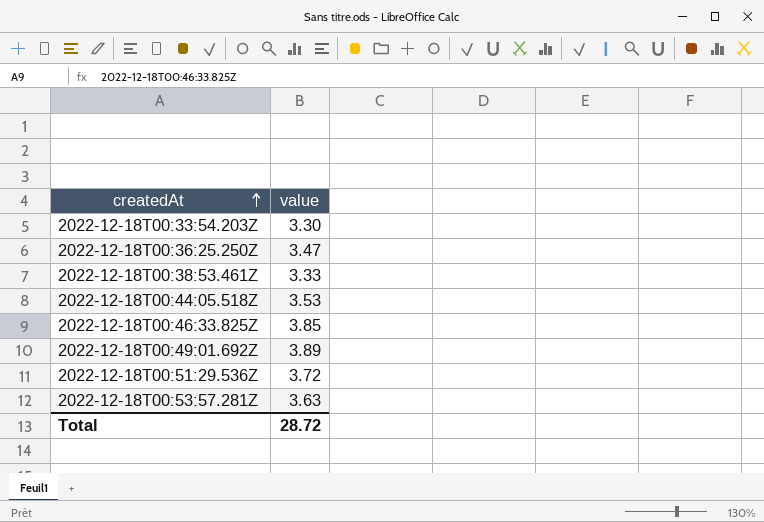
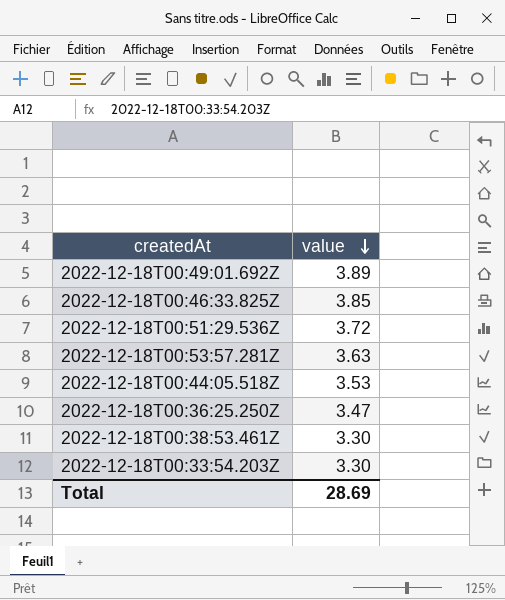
row order: createdAt ascending -> value descending
2022-12-18T00:38:53.461Z | value: 3.33 -> 3.30
Total | value: 28.72 -> 28.69

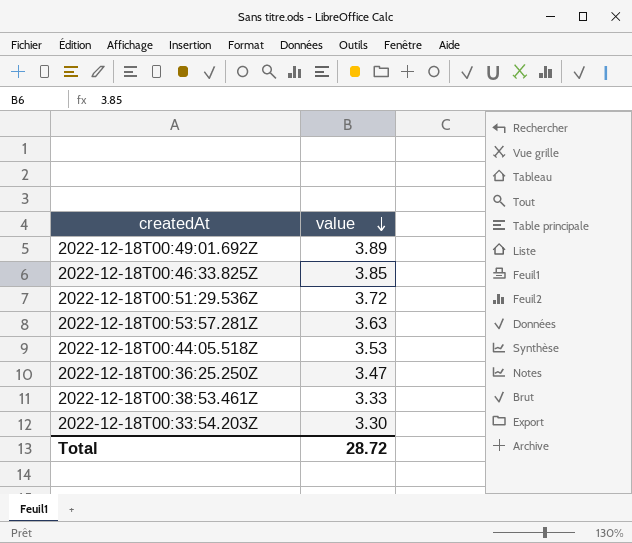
2022-12-18T00:38:53.461Z | value: 3.30 -> 3.33
Total | value: 28.69 -> 28.72

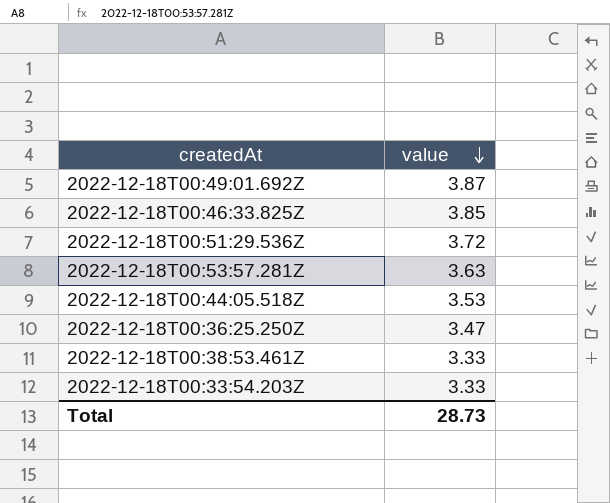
2022-12-18T00:49:01.692Z | value: 3.89 -> 3.87
2022-12-18T00:33:54.203Z | value: 3.30 -> 3.33
Total | value: 28.72 -> 28.73

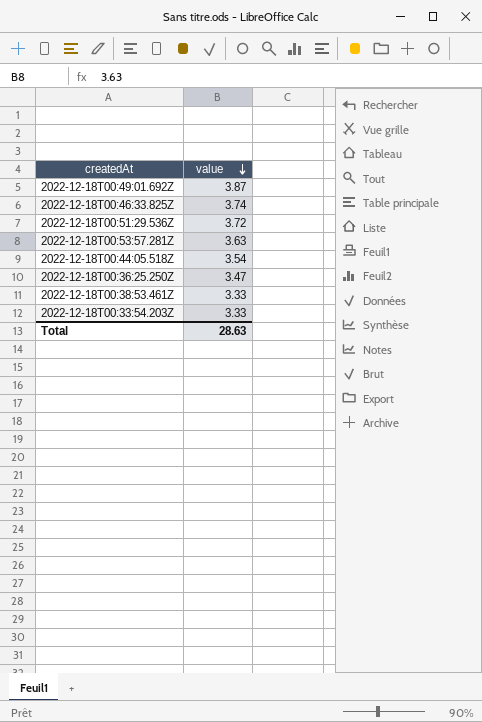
2022-12-18T00:46:33.825Z | value: 3.85 -> 3.74
2022-12-18T00:44:05.518Z | value: 3.53 -> 3.54
Total | value: 28.73 -> 28.63

